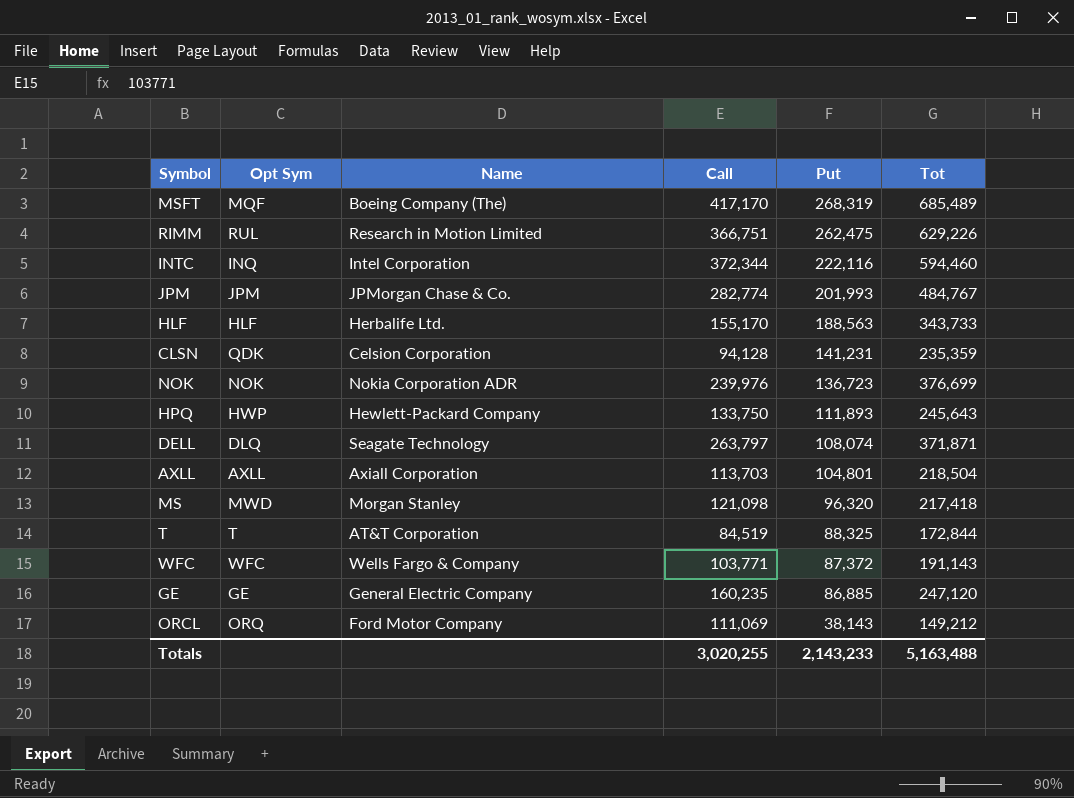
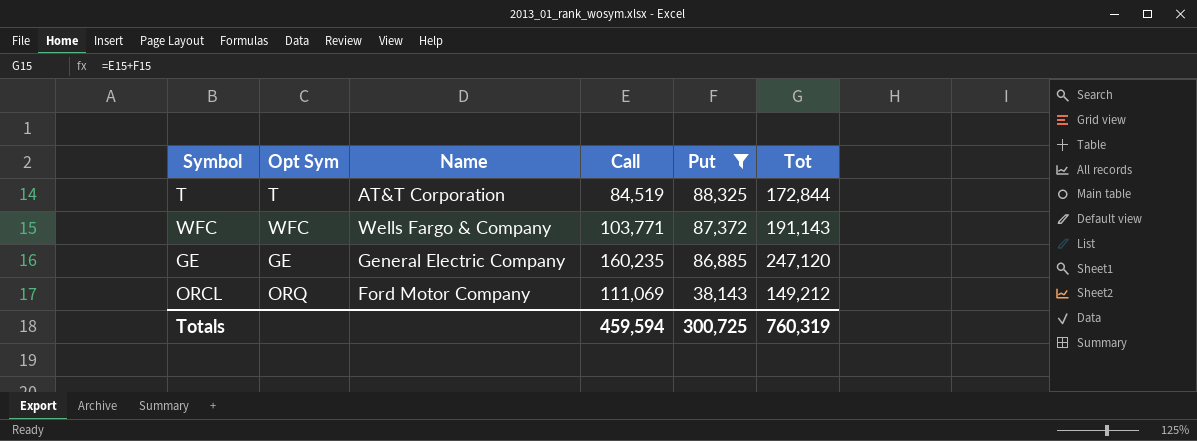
filter: none -> Put <= 88,325
Totals | Call: 3,020,255 -> 459,594
Totals | Put: 2,143,233 -> 300,725
Totals | Tot: 5,163,488 -> 760,319

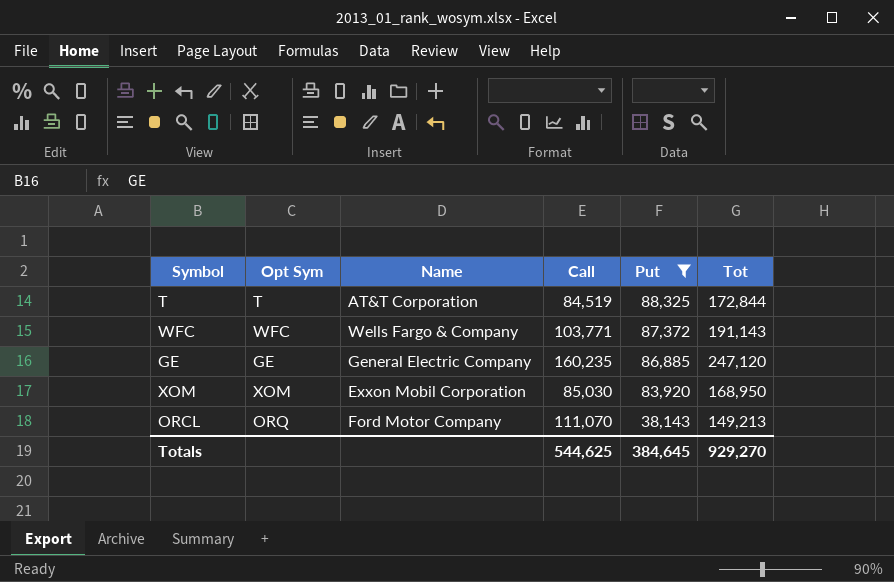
row XOM: none -> XOM | Exxon Mobil Corporation | 85,030 | 83,920 | 168,950
ORCL | Call: 111,069 -> 111,070
ORCL | Tot: 149,212 -> 149,213
Totals | Call: 459,594 -> 544,625
Totals | Put: 300,725 -> 384,645
Totals | Tot: 760,319 -> 929,270

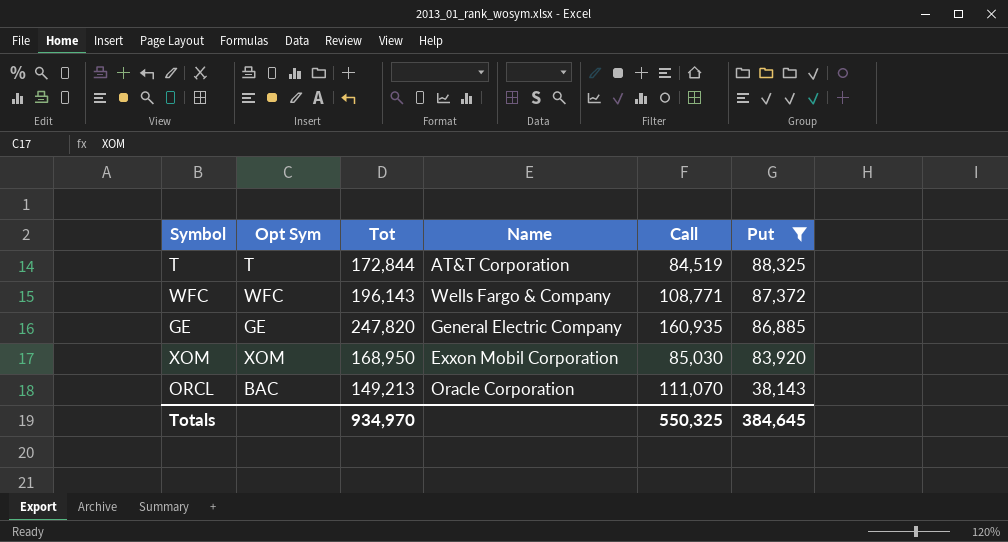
column Tot | position: 6 -> 3
WFC | Tot: 191,143 -> 196,143
WFC | Call: 103,771 -> 108,771
GE | Tot: 247,120 -> 247,820
GE | Call: 160,235 -> 160,935
ORCL | Opt Sym: ORQ -> BAC
ORCL | Name: Ford Motor Company -> Oracle Corporation
Totals | Tot: 929,270 -> 934,970
Totals | Call: 544,625 -> 550,325

